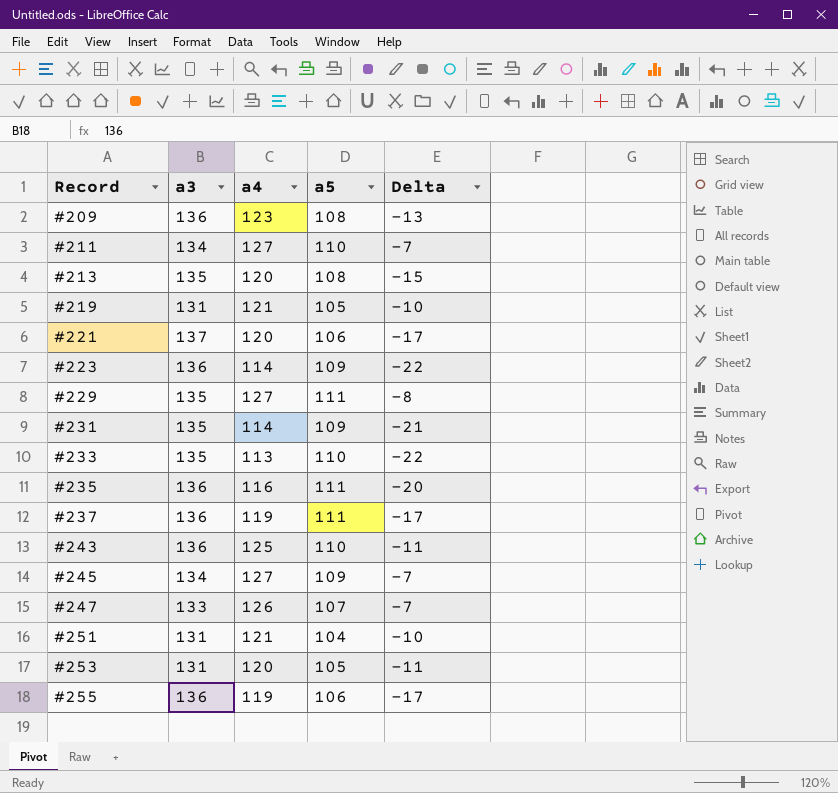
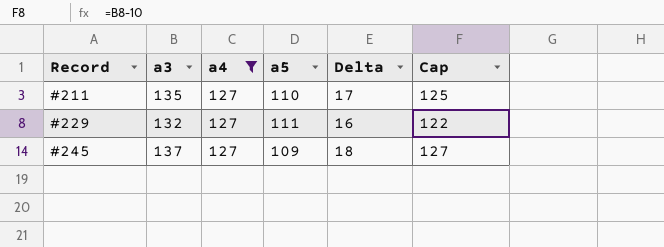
filter: none -> a4 = 127
column Delta | formula: [a4] - [a3] -> [a4] - [a5]
column Cap | formula: none -> [a3] - 10
#211 | a3: 134 -> 135
#229 | a3: 135 -> 132
#245 | a3: 134 -> 137

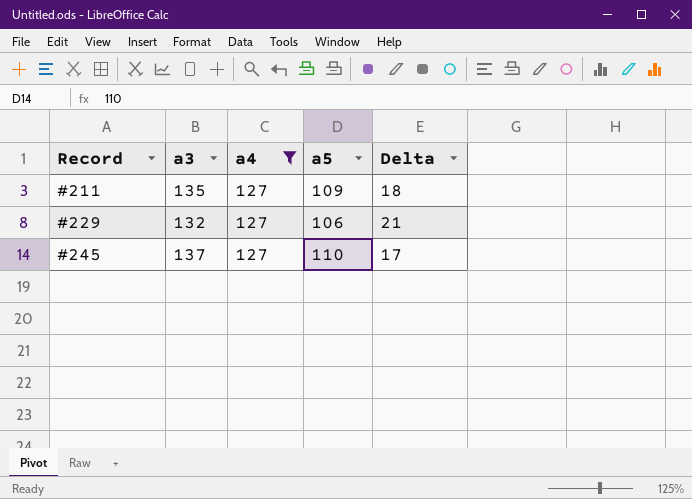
column Cap | formula: [a3] - 10 -> none
#211 | a5: 110 -> 109
#211 | Delta: 17 -> 18
#229 | a5: 111 -> 106
#229 | Delta: 16 -> 21
#245 | a5: 109 -> 110
#245 | Delta: 18 -> 17

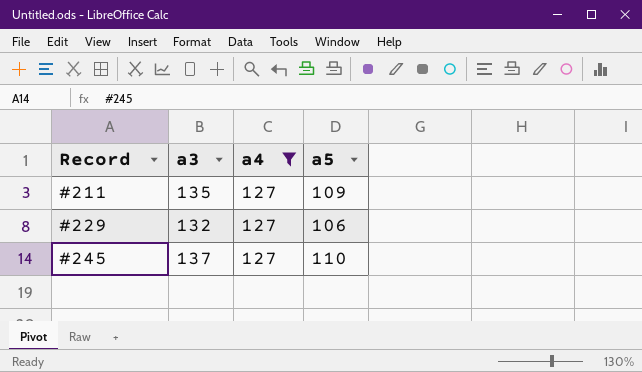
column Delta | formula: [a4] - [a5] -> none

